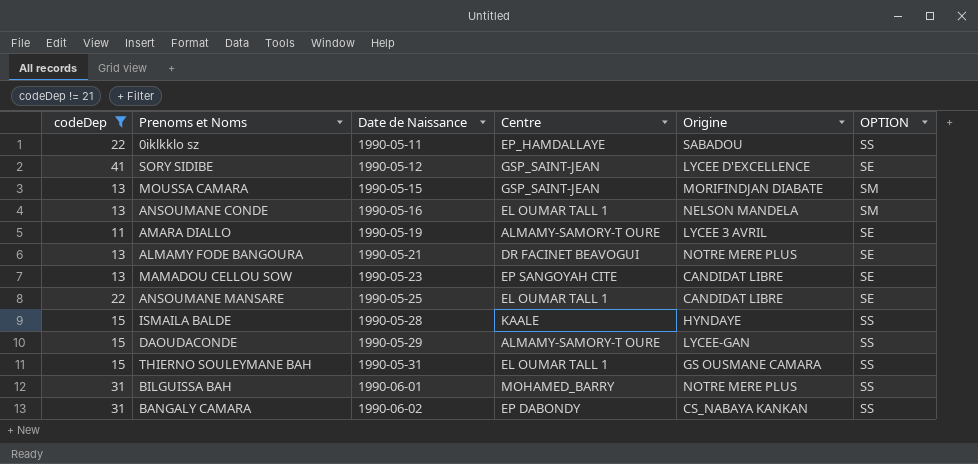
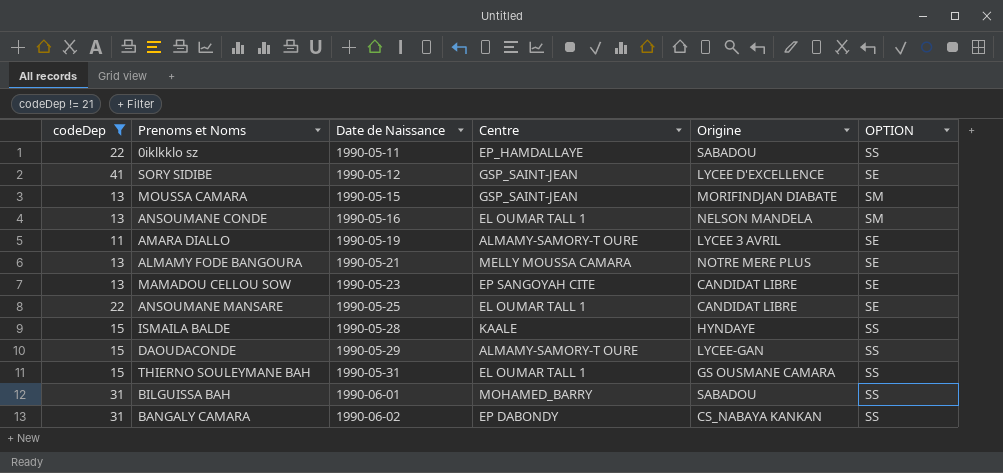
ALMAMY FODE BANGOURA | Centre: DR FACINET BEAVOGUI -> MELLY MOUSSA CAMARA
BILGUISSA BAH | Origine: NOTRE MERE PLUS -> SABADOU

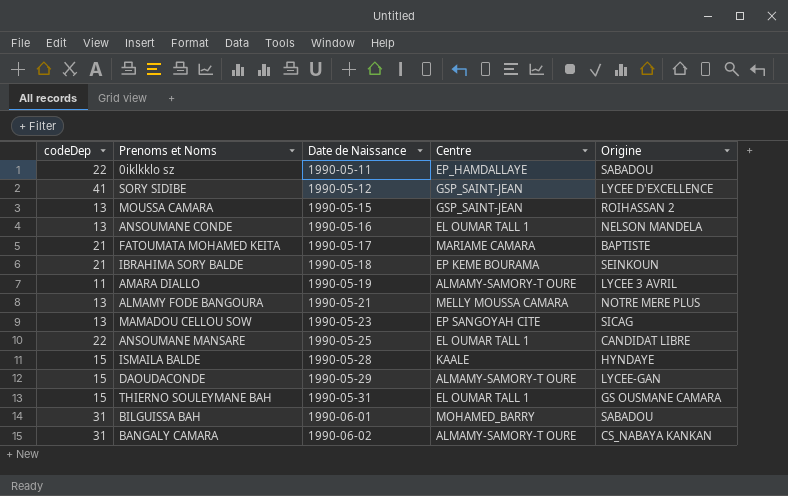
filter: codeDep != 21 -> none
column OPTION | position: 6 -> none
MOUSSA CAMARA | Origine: MORIFINDJAN DIABATE -> ROIHASSAN 2
MAMADOU CELLOU SOW | Origine: CANDIDAT LIBRE -> SICAG
BANGALY CAMARA | Centre: EP DABONDY -> ALMAMY-SAMORY-T OURE

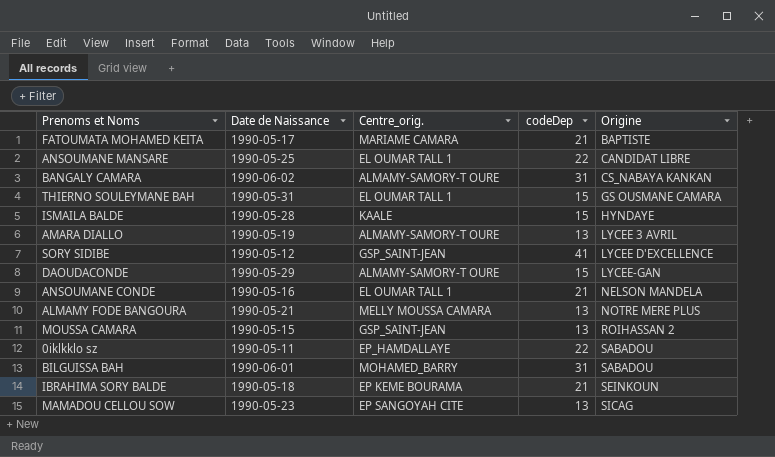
row order: Date de Naissance ascending -> Origine ascending
column name: Centre -> Centre_orig.
column codeDep | position: 1 -> 4
AMARA DIALLO | codeDep: 11 -> 13
ANSOUMANE CONDE | codeDep: 13 -> 21

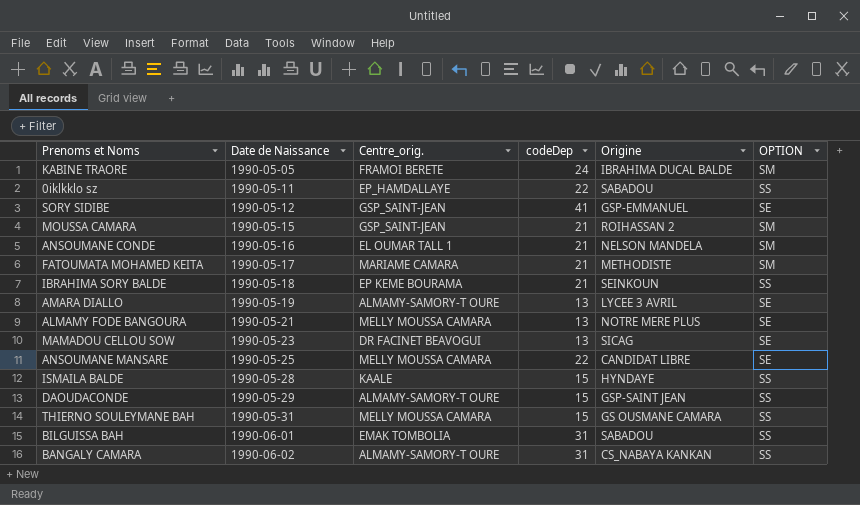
row order: Origine ascending -> Date de Naissance ascending
column OPTION | position: none -> 6
row KABINE TRAORE: none -> 1990-05-05 | FRAMOI BERETE | 24 | IBRAHIMA DUCAL BALDE | SM
SORY SIDIBE | Origine: LYCEE D'EXCELLENCE -> GSP-EMMANUEL
MOUSSA CAMARA | codeDep: 13 -> 21
FATOUMATA MOHAMED KEITA | Origine: BAPTISTE -> METHODISTE
MAMADOU CELLOU SOW | Centre_orig.: EP SANGOYAH CITE -> DR FACINET BEAVOGUI
ANSOUMANE MANSARE | Centre_orig.: EL OUMAR TALL 1 -> MELLY MOUSSA CAMARA
DAOUDACONDE | Origine: LYCEE-GAN -> GSP-SAINT JEAN
THIERNO SOULEYMANE BAH | Centre_orig.: EL OUMAR TALL 1 -> MELLY MOUSSA CAMARA
BILGUISSA BAH | Centre_orig.: MOHAMED_BARRY -> EMAK TOMBOLIA

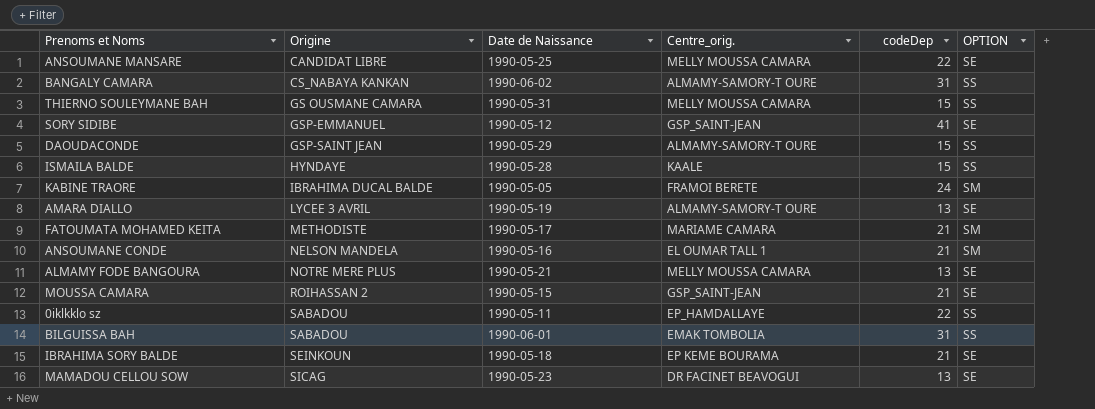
row order: Date de Naissance ascending -> Origine ascending
column Origine | position: 5 -> 2
MOUSSA CAMARA | OPTION: SM -> SE
IBRAHIMA SORY BALDE | OPTION: SS -> SE

